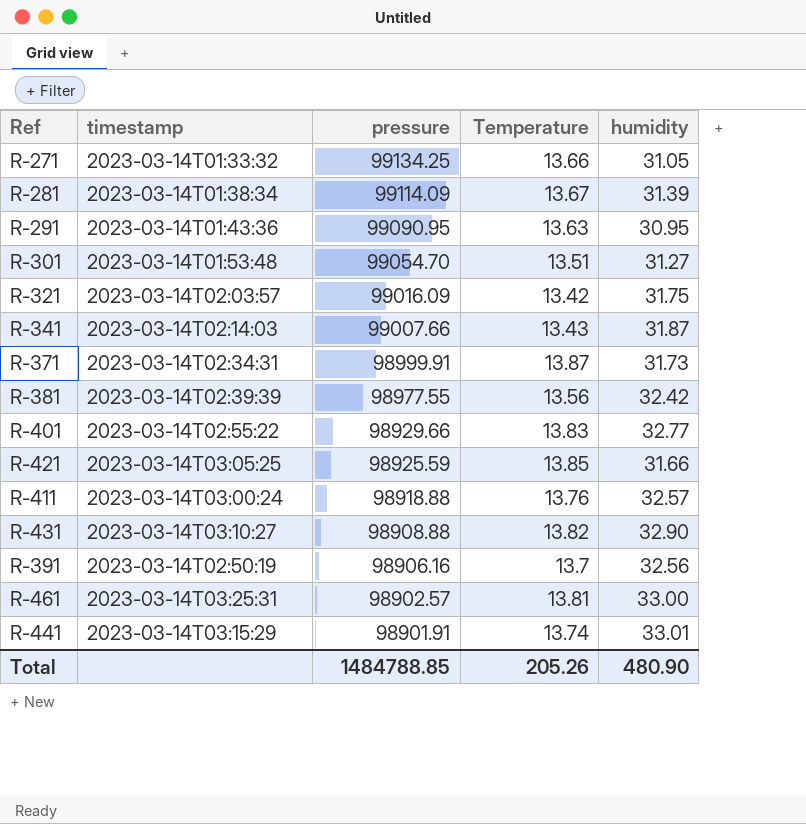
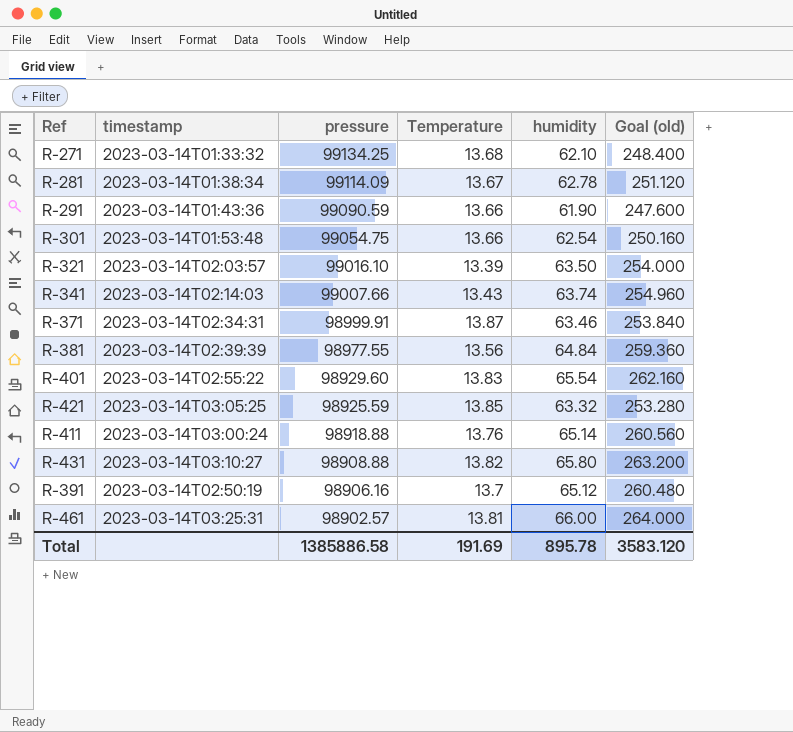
column Goal (old) | formula: none -> [humidity] * 4
row R-441: 2023-03-14T03:15:29 | 98901.91 | 13.74 | 33.01 -> none
R-271 | Temperature: 13.66 -> 13.68
R-271 | humidity: 31.05 -> 62.10
R-281 | humidity: 31.39 -> 62.78
R-291 | pressure: 99090.95 -> 99090.59
R-291 | Temperature: 13.63 -> 13.66
R-291 | humidity: 30.95 -> 61.90
R-301 | pressure: 99054.70 -> 99054.75
R-301 | Temperature: 13.51 -> 13.66
R-301 | humidity: 31.27 -> 62.54
R-321 | pressure: 99016.09 -> 99016.10
R-321 | Temperature: 13.42 -> 13.39
R-321 | humidity: 31.75 -> 63.50
R-341 | humidity: 31.87 -> 63.74
R-371 | humidity: 31.73 -> 63.46
R-381 | humidity: 32.42 -> 64.84
R-401 | pressure: 98929.66 -> 98929.60
R-401 | humidity: 32.77 -> 65.54
R-421 | humidity: 31.66 -> 63.32
R-411 | humidity: 32.57 -> 65.14
R-431 | humidity: 32.90 -> 65.80
R-391 | humidity: 32.56 -> 65.12
R-461 | humidity: 33.00 -> 66.00
Total | pressure: 1484788.85 -> 1385886.58
Total | Temperature: 205.26 -> 191.69
Total | humidity: 480.90 -> 895.78

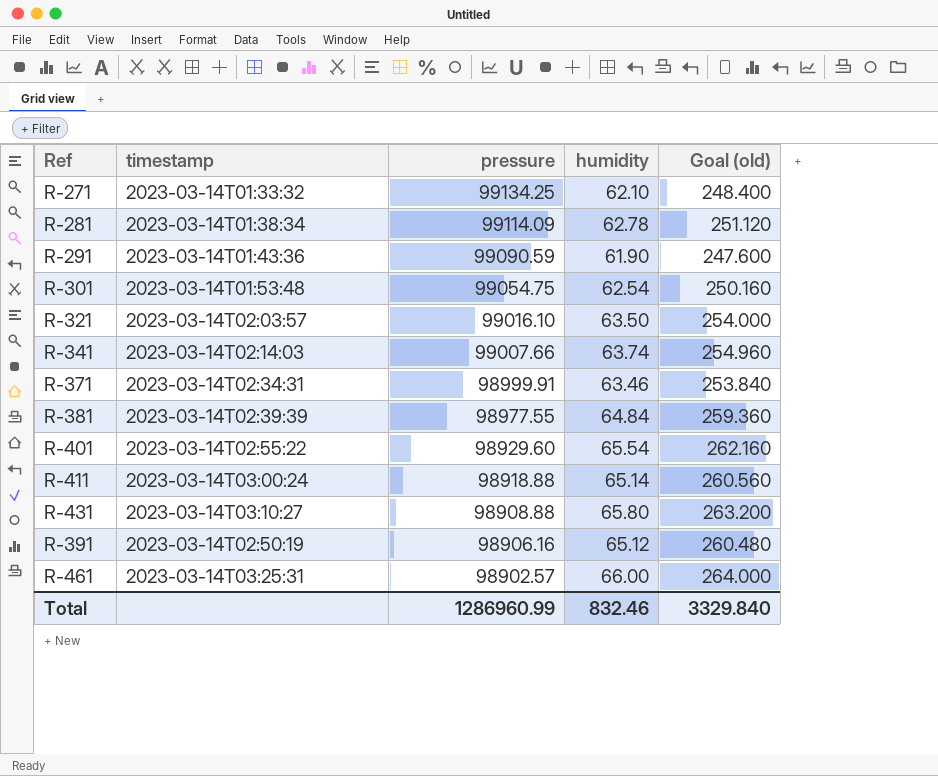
column Temperature | position: 4 -> none
row R-421: 2023-03-14T03:05:25 | 98925.59 | 13.85 | 63.32 | 253.280 -> none
Total | pressure: 1385886.58 -> 1286960.99
Total | humidity: 895.78 -> 832.46
Total | Goal (old): 3583.120 -> 3329.840

